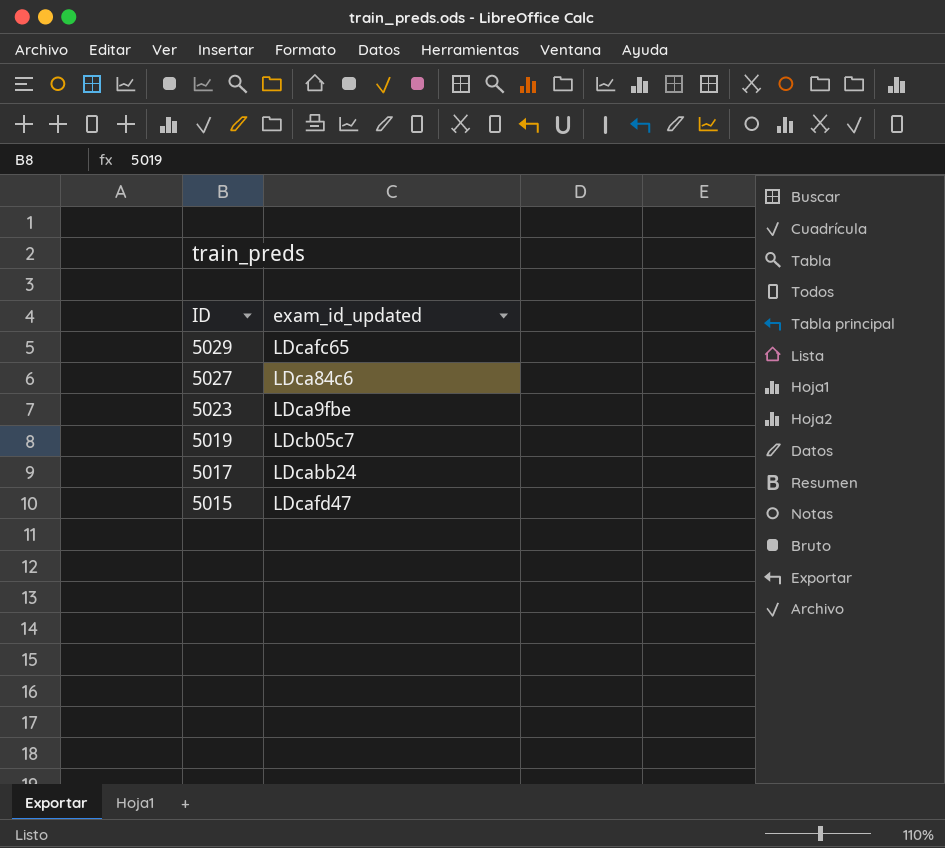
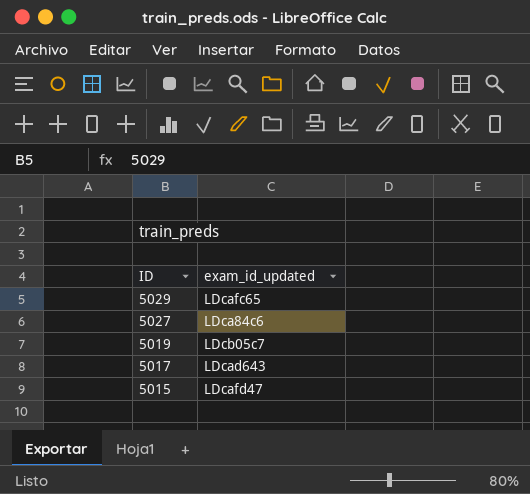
row 5023: LDca9fbe -> none
5017 | exam_id_updated: LDcabb24 -> LDcad643

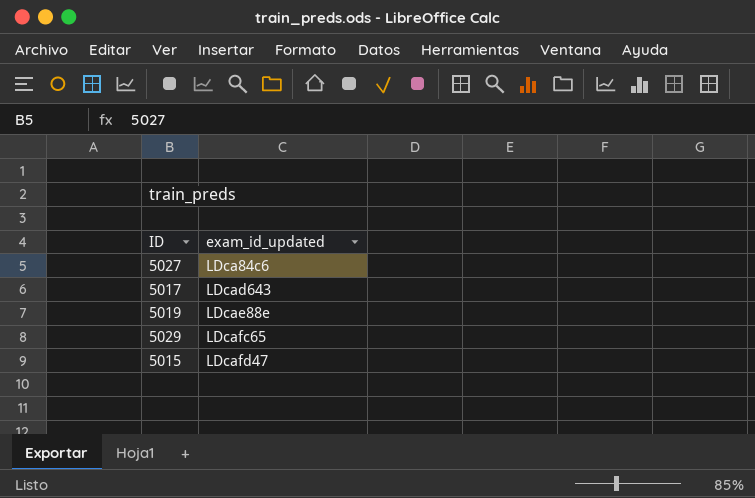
row order: ID descending -> exam_id_updated ascending
5019 | exam_id_updated: LDcb05c7 -> LDcae88e

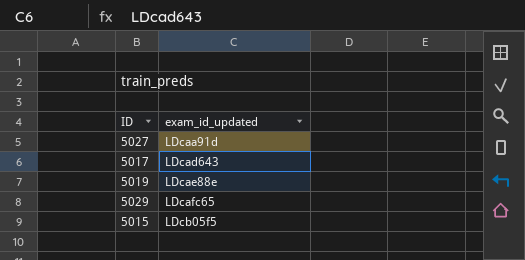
5027 | exam_id_updated: LDca84c6 -> LDcaa91d
5015 | exam_id_updated: LDcafd47 -> LDcb05f5

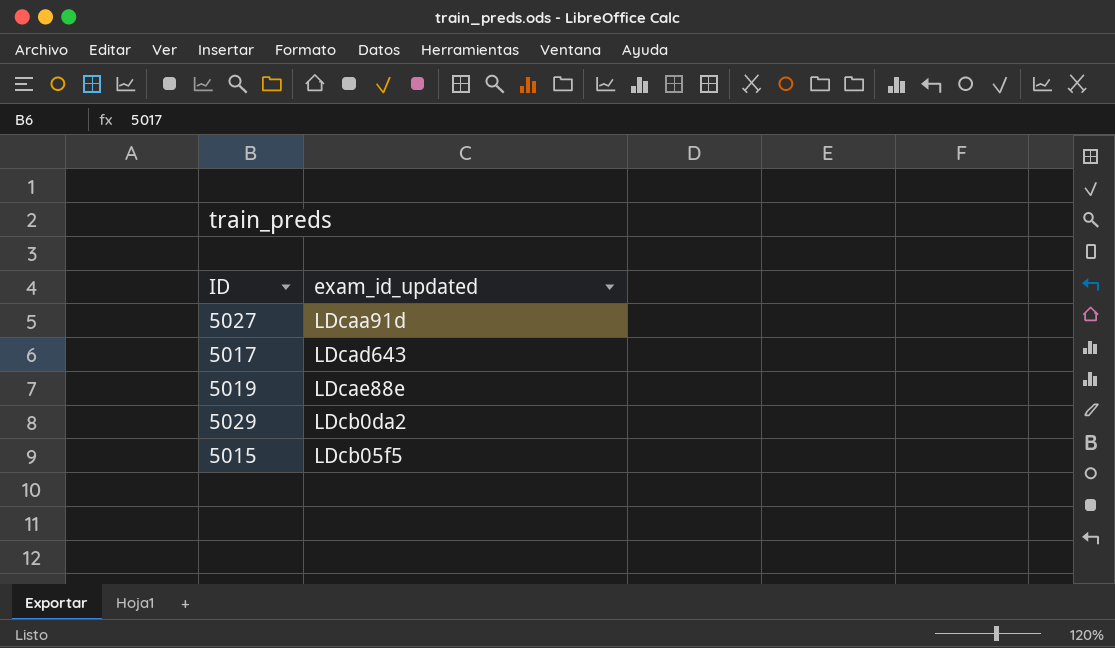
5029 | exam_id_updated: LDcafc65 -> LDcb0da2

